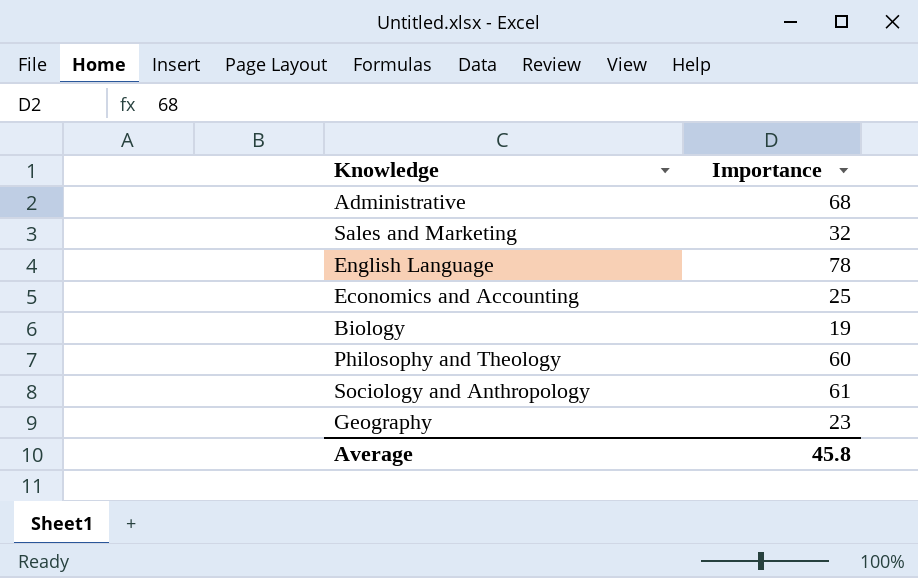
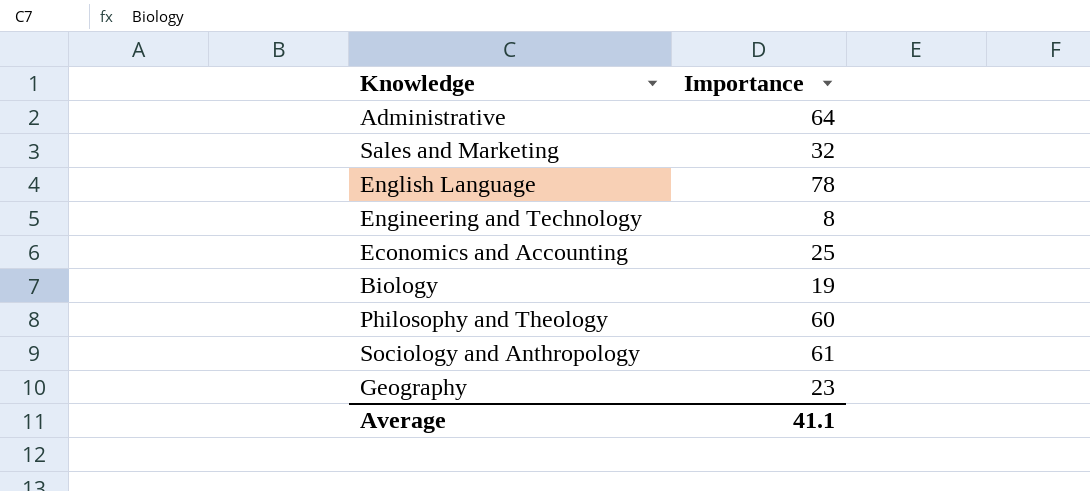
Administrative | Importance: 68 -> 64
row Engineering and Technology: none -> 8
Average | Importance: 45.8 -> 41.1

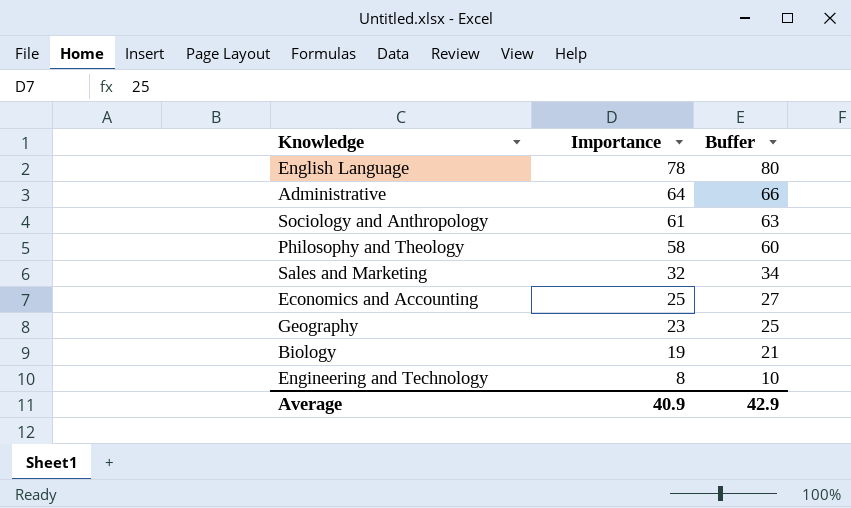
row order: none -> Importance descending
column Buffer | formula: none -> [Importance] + 2
Philosophy and Theology | Importance: 60 -> 58
Average | Importance: 41.1 -> 40.9

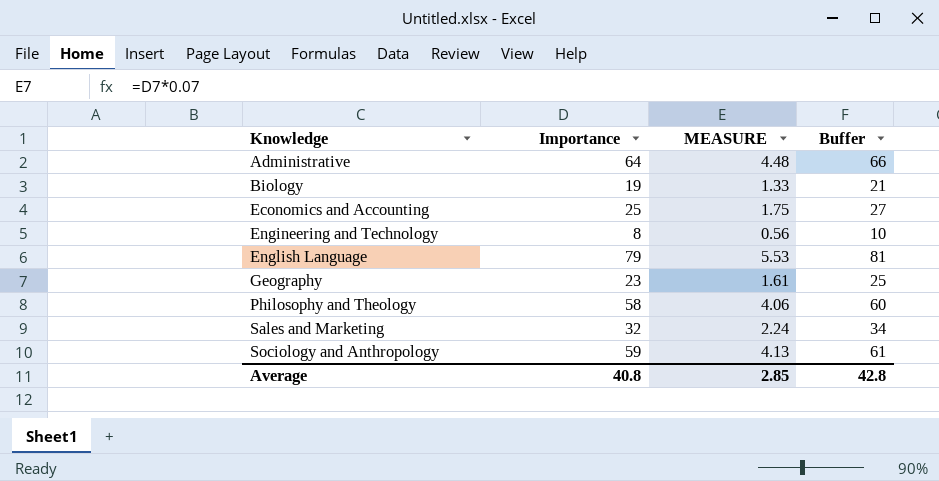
row order: Importance descending -> Knowledge ascending
column MEASURE | formula: none -> [Importance] * 0.07
English Language | Importance: 78 -> 79
English Language | Buffer: 80 -> 81
Sociology and Anthropology | Importance: 61 -> 59
Sociology and Anthropology | Buffer: 63 -> 61
Average | Importance: 40.9 -> 40.8
Average | Buffer: 42.9 -> 42.8

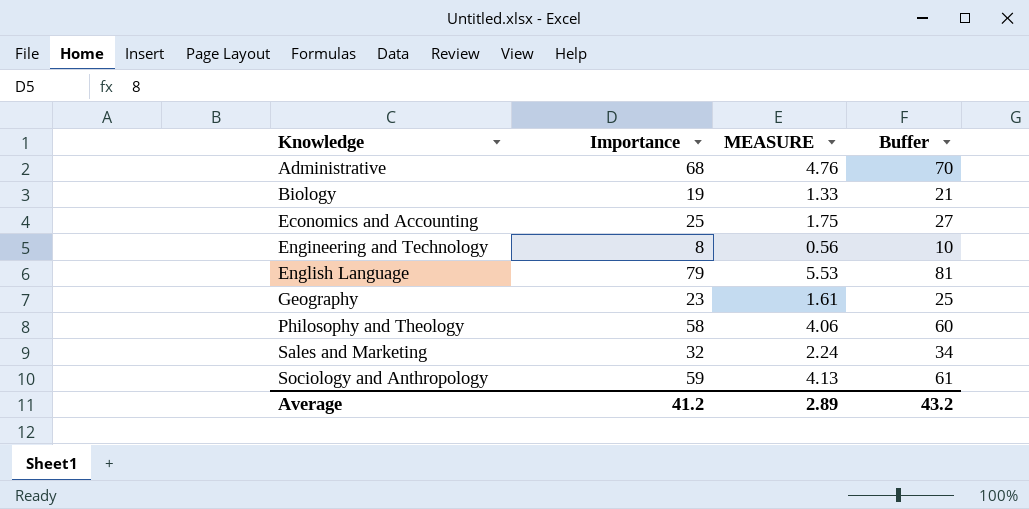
Administrative | Importance: 64 -> 68
Administrative | MEASURE: 4.48 -> 4.76
Administrative | Buffer: 66 -> 70
Average | Importance: 40.8 -> 41.2
Average | MEASURE: 2.85 -> 2.89
Average | Buffer: 42.8 -> 43.2

